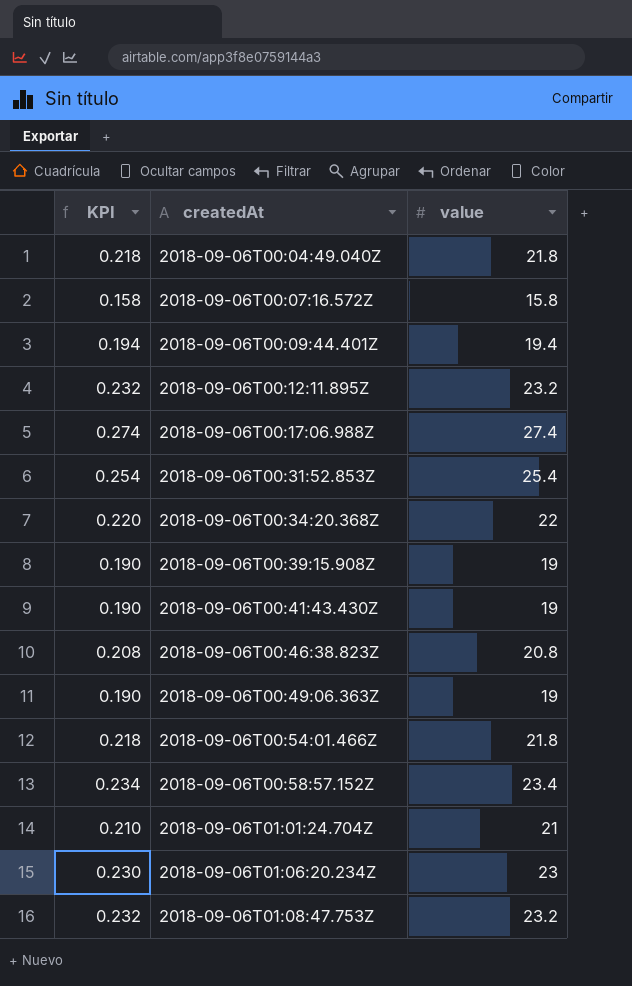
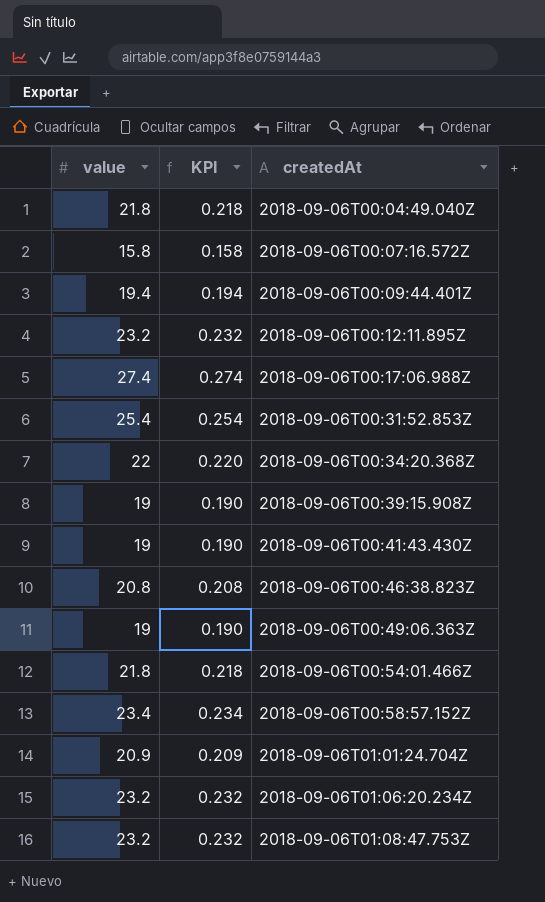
column value | position: 3 -> 1
2018-09-06T01:01:24.704Z | value: 21 -> 20.9
2018-09-06T01:01:24.704Z | KPI: 0.210 -> 0.209
2018-09-06T01:06:20.234Z | value: 23 -> 23.2
2018-09-06T01:06:20.234Z | KPI: 0.230 -> 0.232

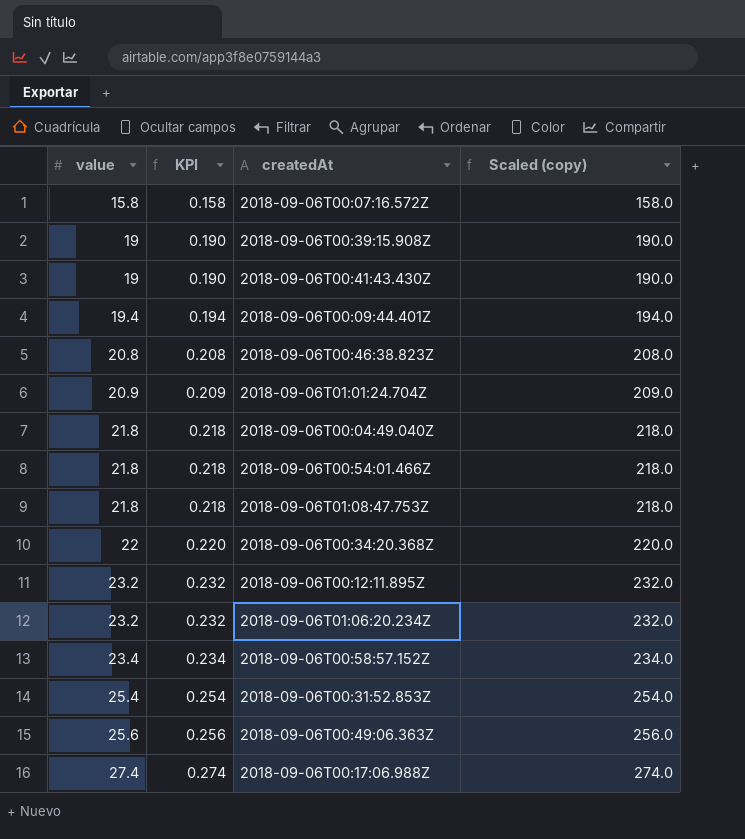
row order: createdAt ascending -> value ascending
column Scaled (copy) | formula: none -> [value] * 10
2018-09-06T01:08:47.753Z | value: 23.2 -> 21.8
2018-09-06T01:08:47.753Z | KPI: 0.232 -> 0.218
2018-09-06T00:49:06.363Z | value: 19 -> 25.6
2018-09-06T00:49:06.363Z | KPI: 0.190 -> 0.256

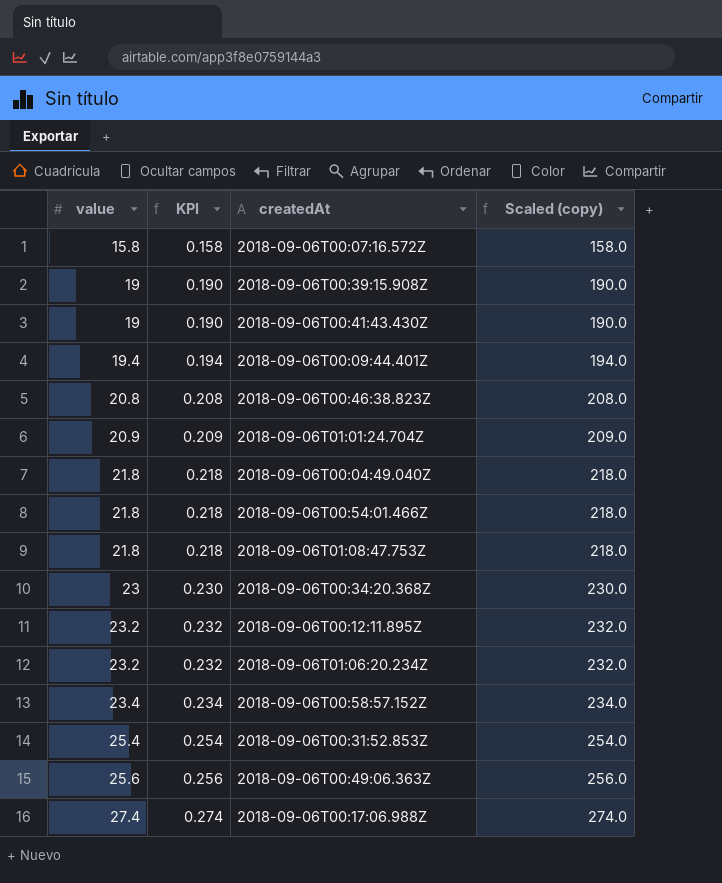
2018-09-06T00:34:20.368Z | value: 22 -> 23
2018-09-06T00:34:20.368Z | KPI: 0.220 -> 0.230
2018-09-06T00:34:20.368Z | Scaled (copy): 220.0 -> 230.0

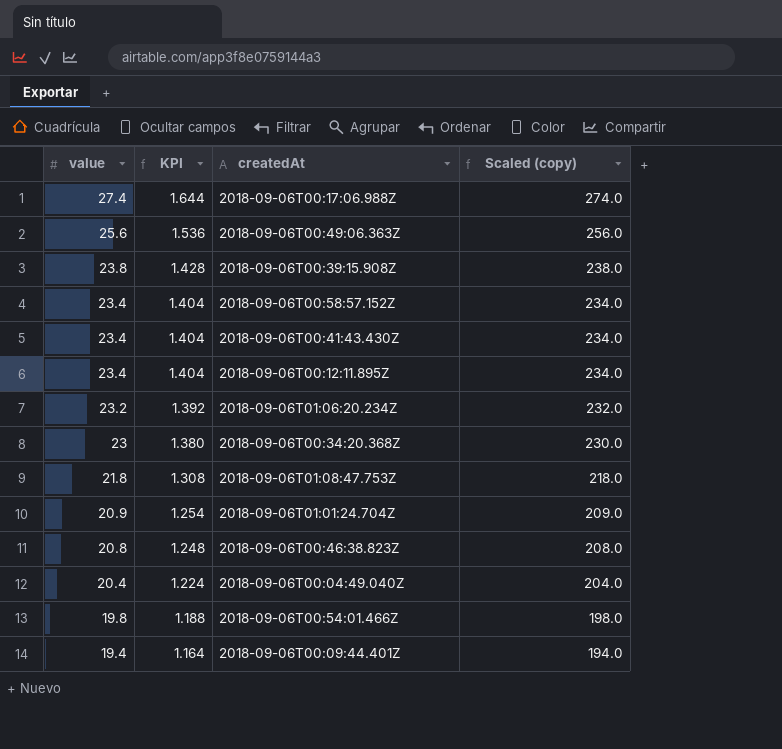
row order: value ascending -> value descending
column KPI | formula: [value] * 0.01 -> [value] * 0.06
row 2018-09-06T00:07:16.572Z: 15.8 | 0.158 | 158.0 -> none
row 2018-09-06T00:31:52.853Z: 25.4 | 0.254 | 254.0 -> none
2018-09-06T00:39:15.908Z | value: 19 -> 23.8
2018-09-06T00:39:15.908Z | Scaled (copy): 190.0 -> 238.0
2018-09-06T00:41:43.430Z | value: 19 -> 23.4
2018-09-06T00:41:43.430Z | Scaled (copy): 190.0 -> 234.0
2018-09-06T00:12:11.895Z | value: 23.2 -> 23.4
2018-09-06T00:12:11.895Z | Scaled (copy): 232.0 -> 234.0
2018-09-06T00:04:49.040Z | value: 21.8 -> 20.4
2018-09-06T00:04:49.040Z | Scaled (copy): 218.0 -> 204.0
2018-09-06T00:54:01.466Z | value: 21.8 -> 19.8
2018-09-06T00:54:01.466Z | Scaled (copy): 218.0 -> 198.0

